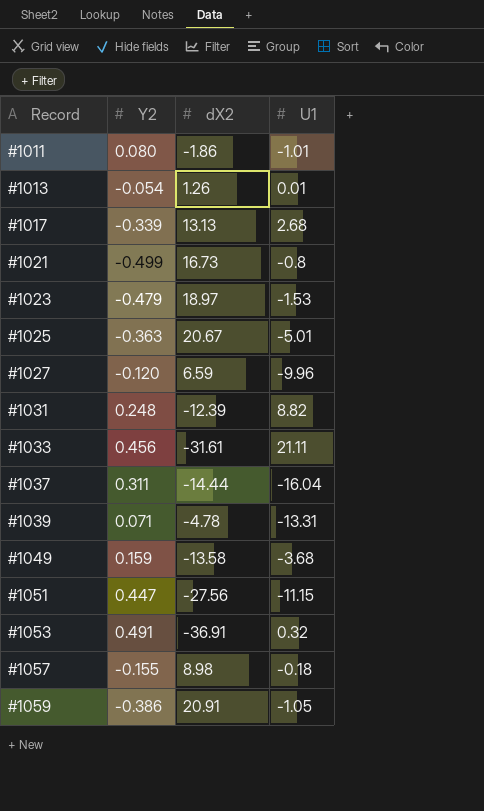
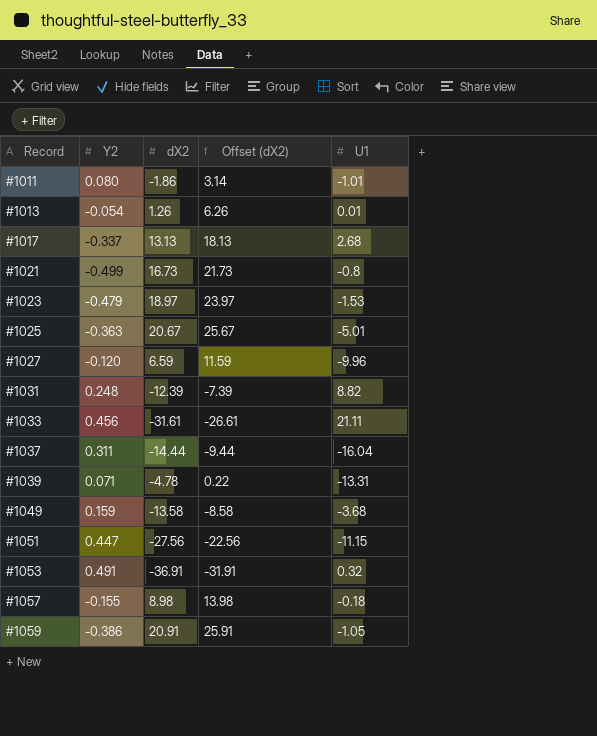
column Offset (dX2) | formula: none -> [dX2] + 5
#1017 | Y2: -0.339 -> -0.337

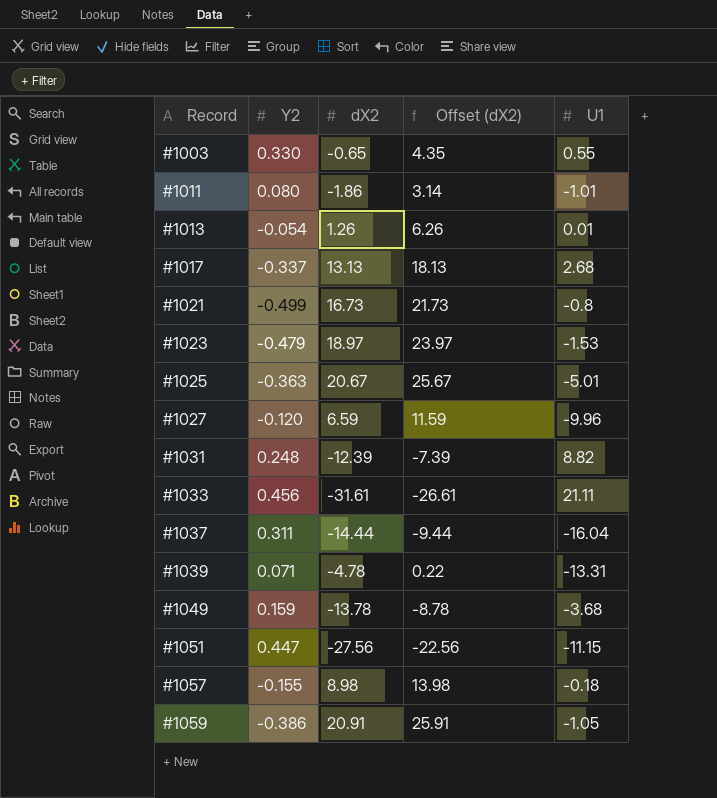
row #1053: 0.491 | -36.91 | -31.91 | 0.32 -> none
row #1003: none -> 0.330 | -0.65 | 4.35 | 0.55
#1049 | dX2: -13.58 -> -13.78
#1049 | Offset (dX2): -8.58 -> -8.78

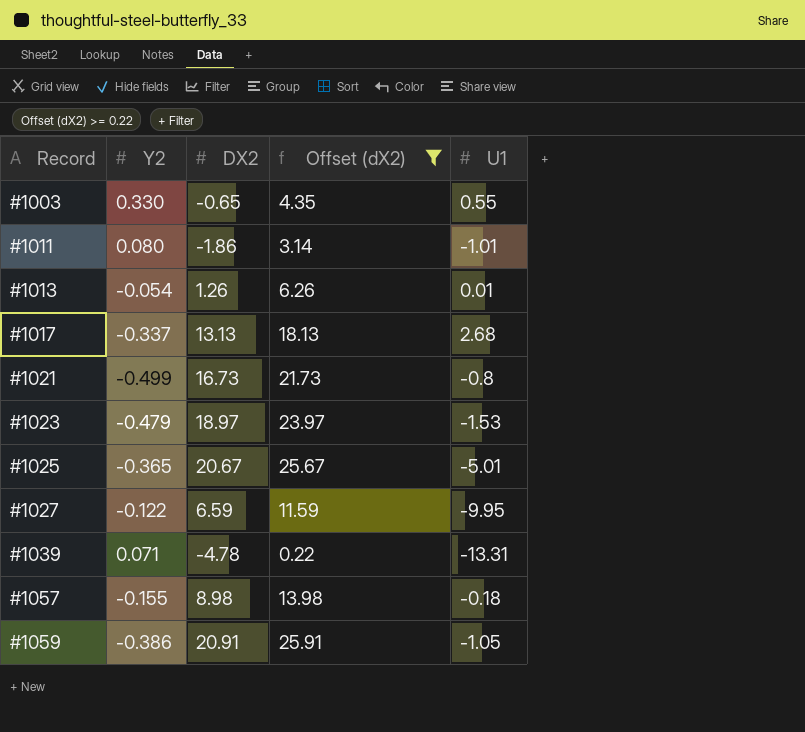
filter: none -> Offset (dX2) >= 0.22
column name: dX2 -> DX2
#1025 | Y2: -0.363 -> -0.365
#1027 | Y2: -0.120 -> -0.122
#1027 | U1: -9.96 -> -9.95

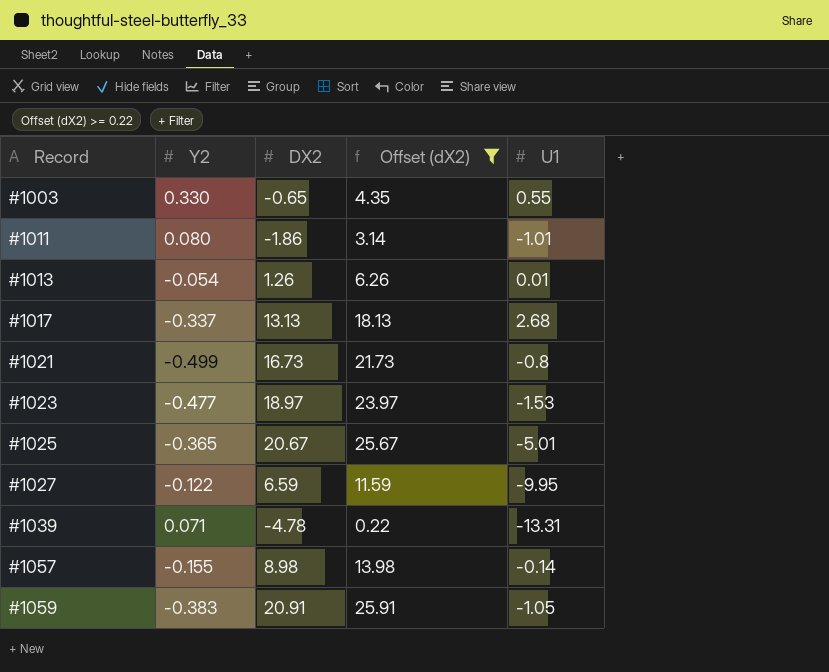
#1023 | Y2: -0.479 -> -0.477
#1057 | U1: -0.18 -> -0.14
#1059 | Y2: -0.386 -> -0.383

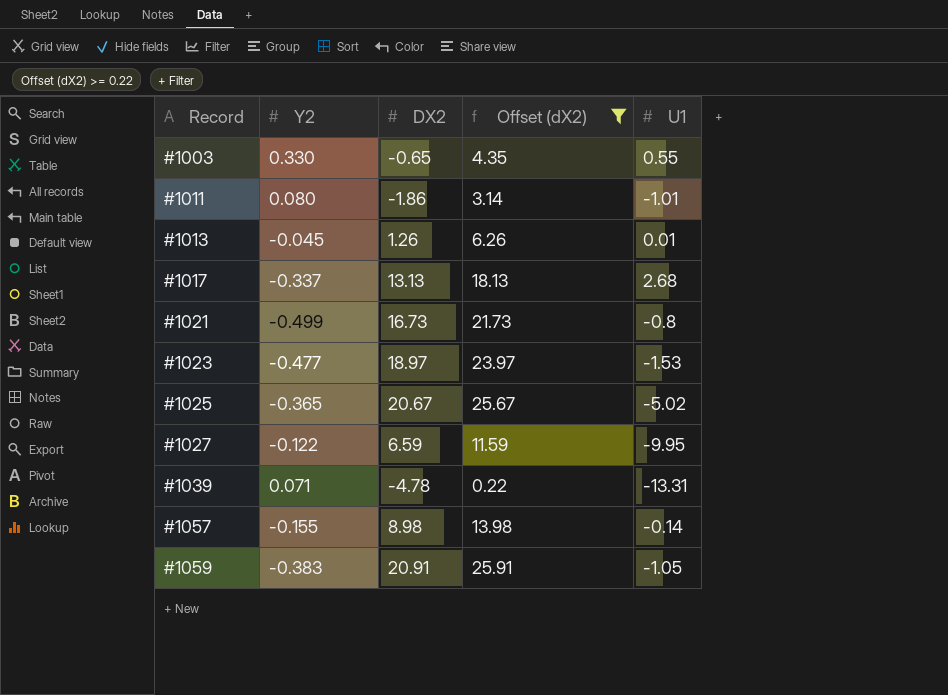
#1013 | Y2: -0.054 -> -0.045
#1025 | U1: -5.01 -> -5.02

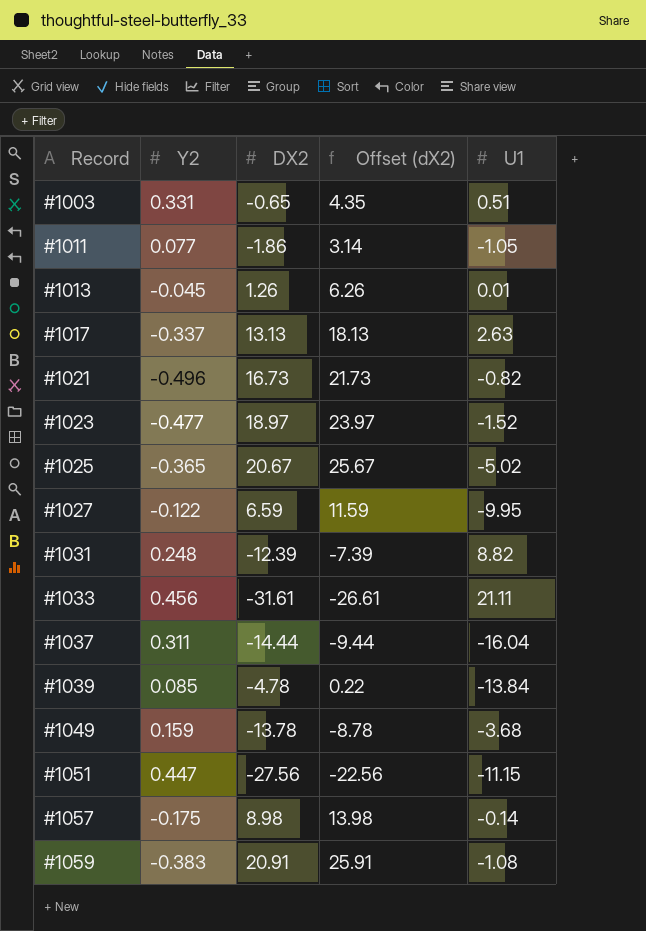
filter: Offset (dX2) >= 0.22 -> none
#1003 | Y2: 0.330 -> 0.331
#1003 | U1: 0.55 -> 0.51
#1011 | Y2: 0.080 -> 0.077
#1011 | U1: -1.01 -> -1.05
#1017 | U1: 2.68 -> 2.63
#1021 | Y2: -0.499 -> -0.496
#1021 | U1: -0.8 -> -0.82
#1023 | U1: -1.53 -> -1.52
#1039 | Y2: 0.071 -> 0.085
#1039 | U1: -13.31 -> -13.84
#1057 | Y2: -0.155 -> -0.175
#1059 | U1: -1.05 -> -1.08

